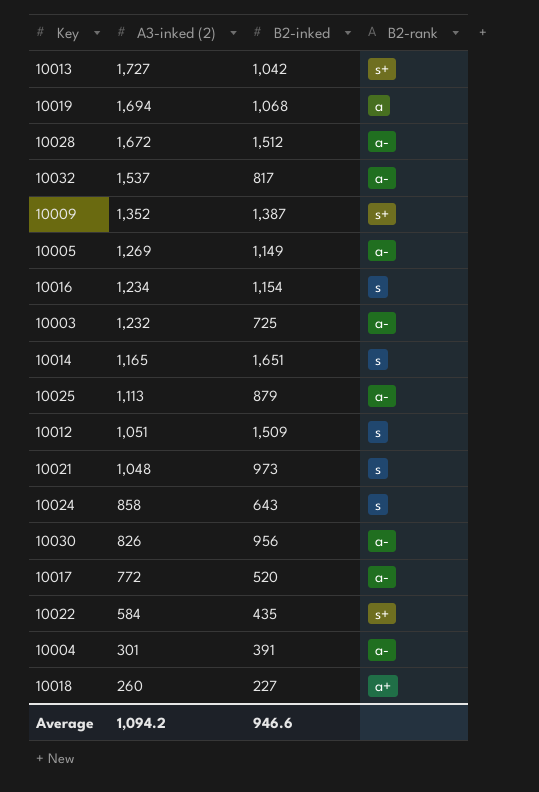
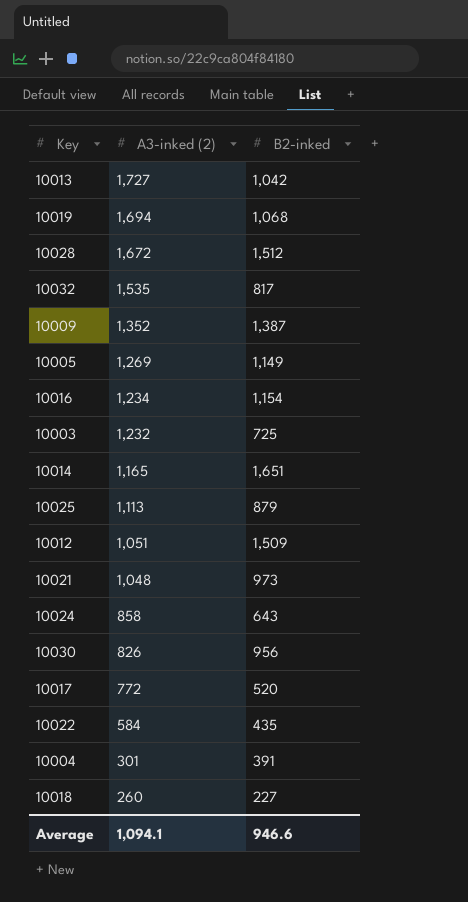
column B2-rank | position: 4 -> none
10032 | A3-inked (2): 1,537 -> 1,535
Average | A3-inked (2): 1,094.2 -> 1,094.1

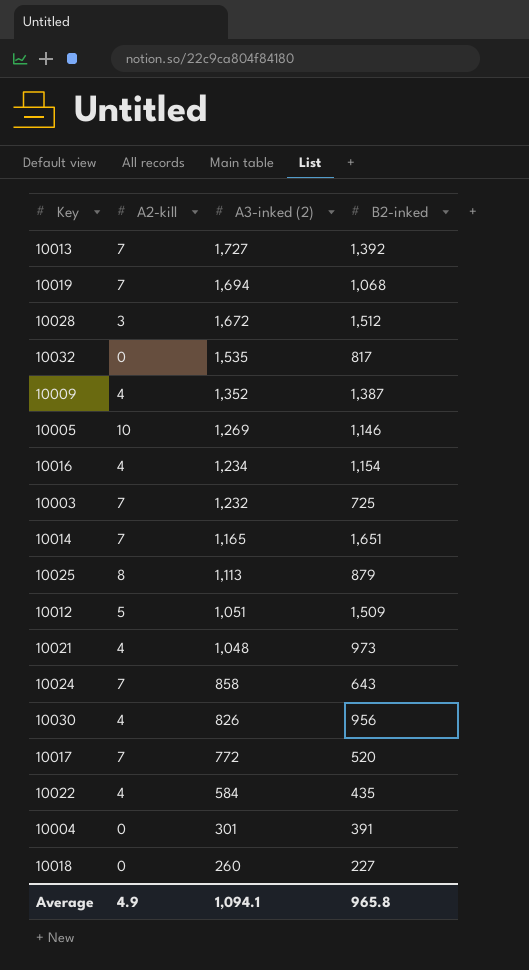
column A2-kill | position: none -> 2
10013 | B2-inked: 1,042 -> 1,392
10005 | B2-inked: 1,149 -> 1,146
Average | B2-inked: 946.6 -> 965.8

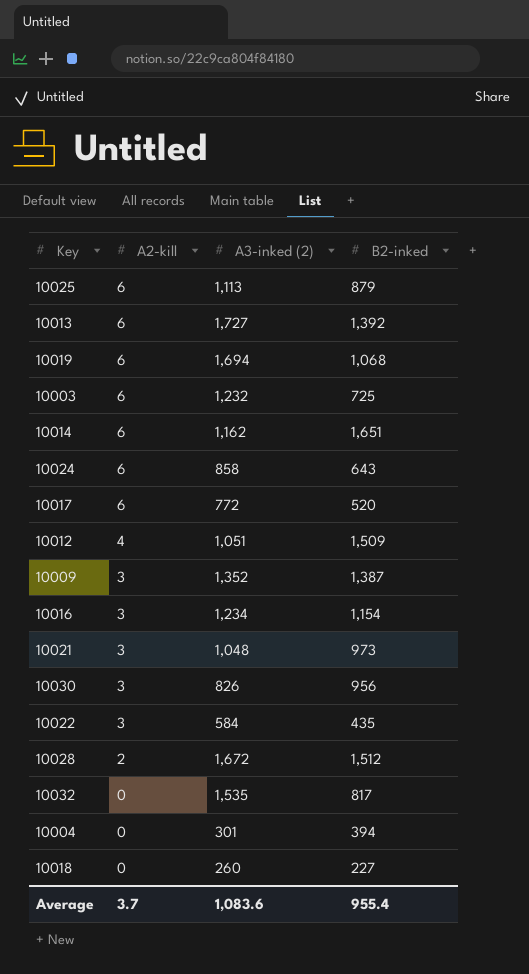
row order: A3-inked (2) descending -> A2-kill descending
row 10005: 10 | 1,269 | 1,146 -> none
10025 | A2-kill: 8 -> 6
10013 | A2-kill: 7 -> 6
10019 | A2-kill: 7 -> 6
10003 | A2-kill: 7 -> 6
10014 | A2-kill: 7 -> 6
10014 | A3-inked (2): 1,165 -> 1,162
10024 | A2-kill: 7 -> 6
10017 | A2-kill: 7 -> 6
10012 | A2-kill: 5 -> 4
10009 | A2-kill: 4 -> 3
10016 | A2-kill: 4 -> 3
10021 | A2-kill: 4 -> 3
10030 | A2-kill: 4 -> 3
10022 | A2-kill: 4 -> 3
10028 | A2-kill: 3 -> 2
10004 | B2-inked: 391 -> 394
Average | A2-kill: 4.9 -> 3.7
Average | A3-inked (2): 1,094.1 -> 1,083.6
Average | B2-inked: 965.8 -> 955.4

